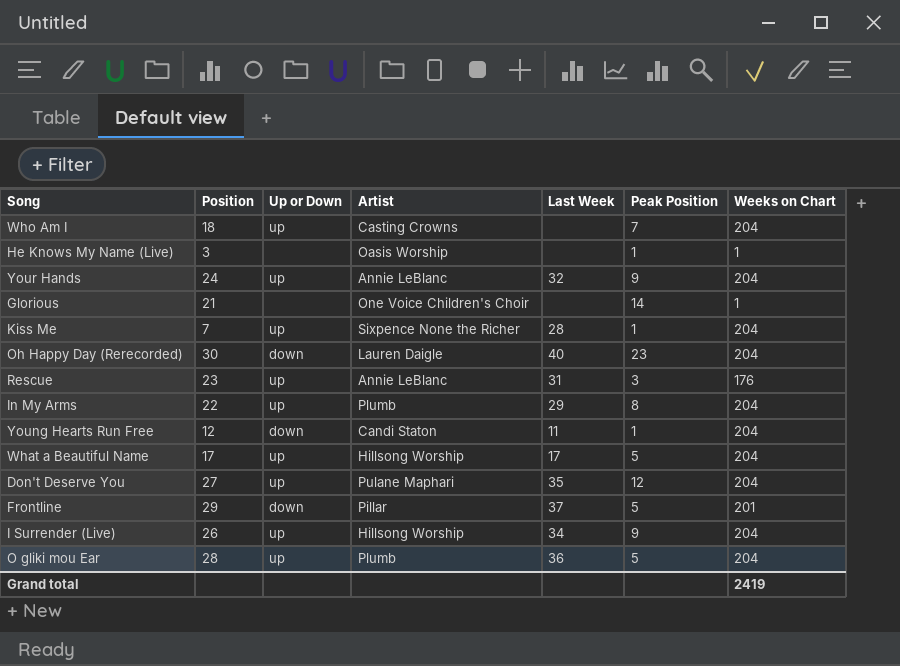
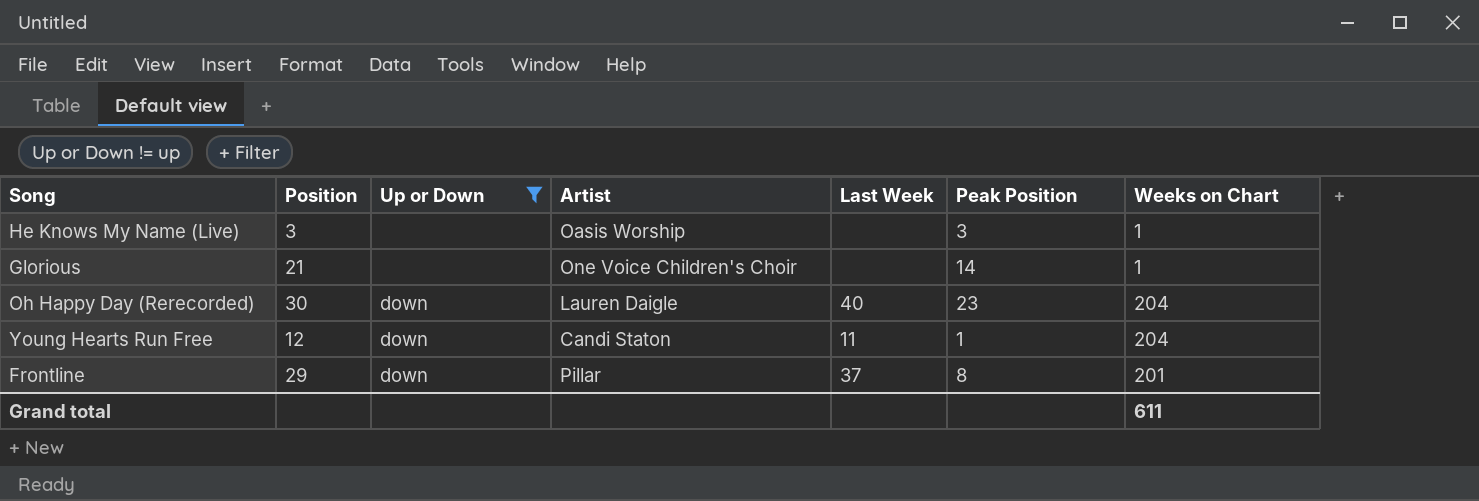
filter: none -> Up or Down != up
He Knows My Name (Live) | Peak Position: 1 -> 3
Frontline | Peak Position: 5 -> 8
Grand total | Weeks on Chart: 2419 -> 611

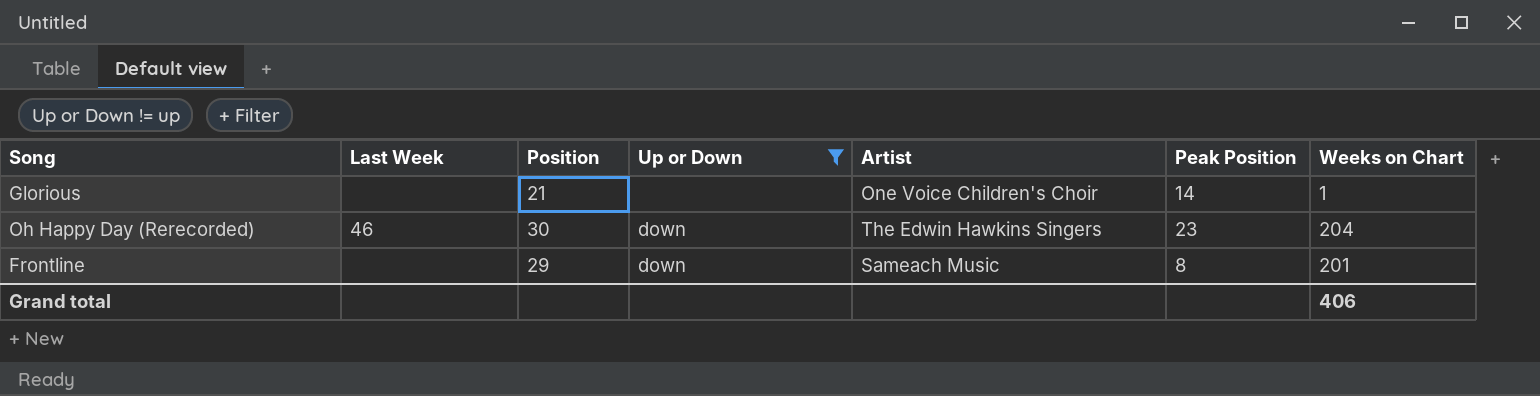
column Last Week | position: 5 -> 2
row He Knows My Name (Live): 3 | none | Oasis Worship | none | 3 | 1 -> none
row Young Hearts Run Free: 12 | down | Candi Staton | 11 | 1 | 204 -> none
Oh Happy Day (Rerecorded) | Last Week: 40 -> 46
Oh Happy Day (Rerecorded) | Artist: Lauren Daigle -> The Edwin Hawkins Singers
Frontline | Last Week: 37 -> none
Frontline | Artist: Pillar -> Sameach Music
Grand total | Weeks on Chart: 611 -> 406

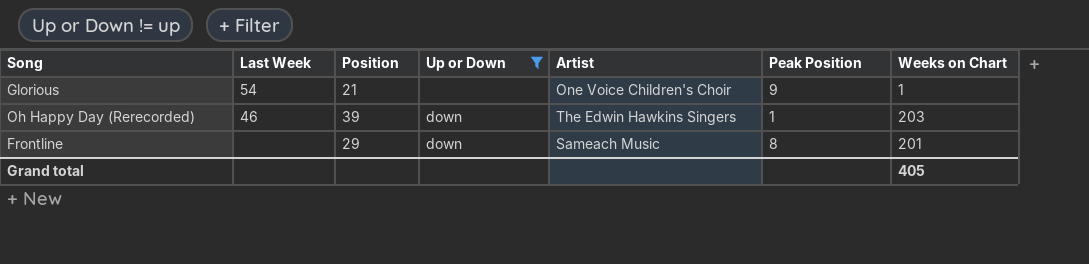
Glorious | Last Week: none -> 54
Glorious | Peak Position: 14 -> 9
Oh Happy Day (Rerecorded) | Position: 30 -> 39
Oh Happy Day (Rerecorded) | Peak Position: 23 -> 1
Oh Happy Day (Rerecorded) | Weeks on Chart: 204 -> 203
Grand total | Weeks on Chart: 406 -> 405

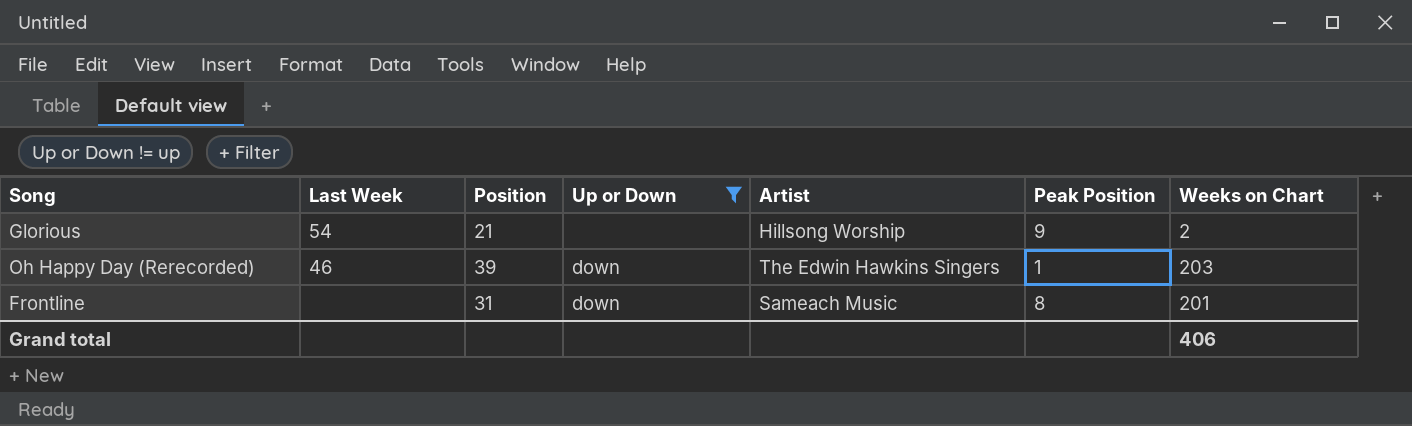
Glorious | Artist: One Voice Children's Choir -> Hillsong Worship
Glorious | Weeks on Chart: 1 -> 2
Frontline | Position: 29 -> 31
Grand total | Weeks on Chart: 405 -> 406

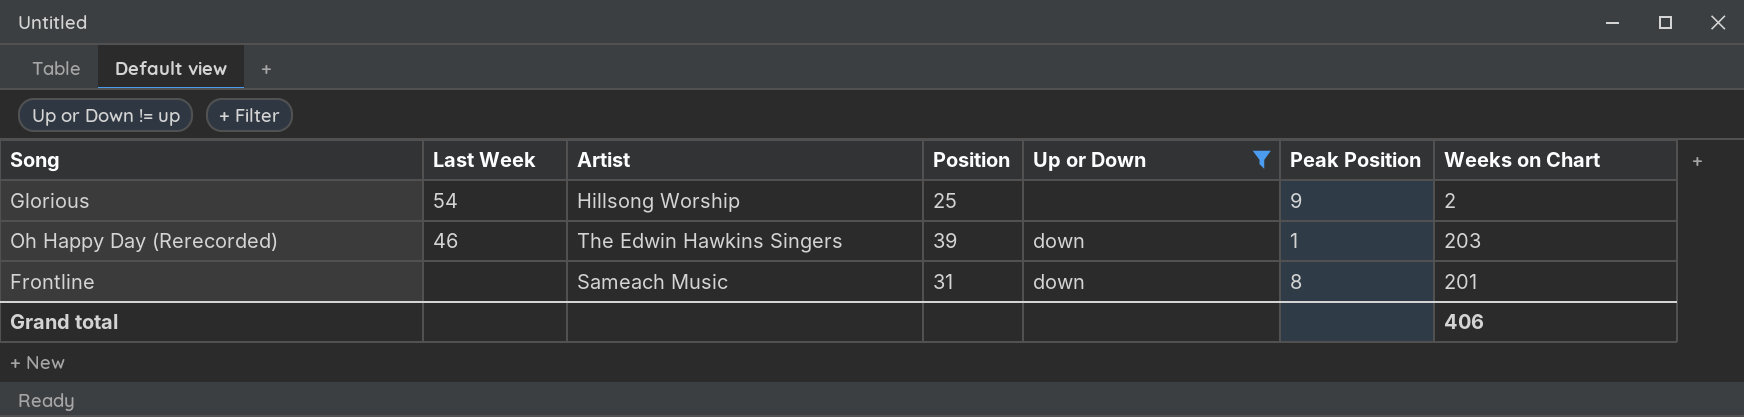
column Artist | position: 5 -> 3
Glorious | Position: 21 -> 25

